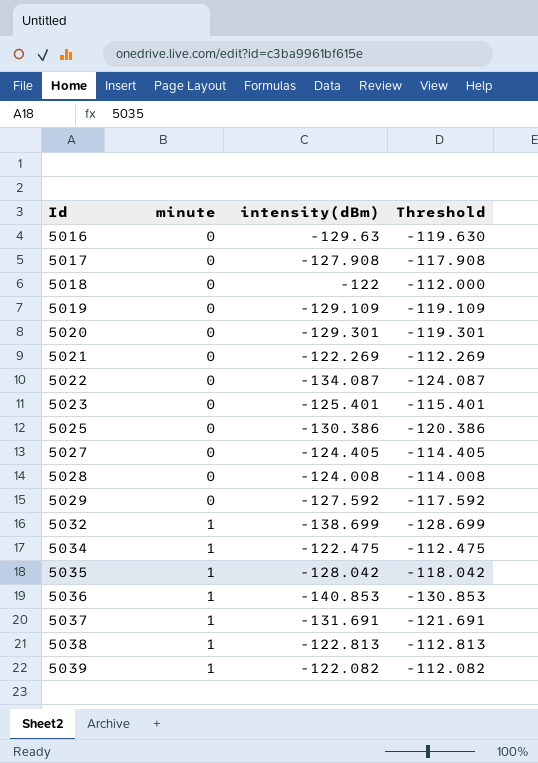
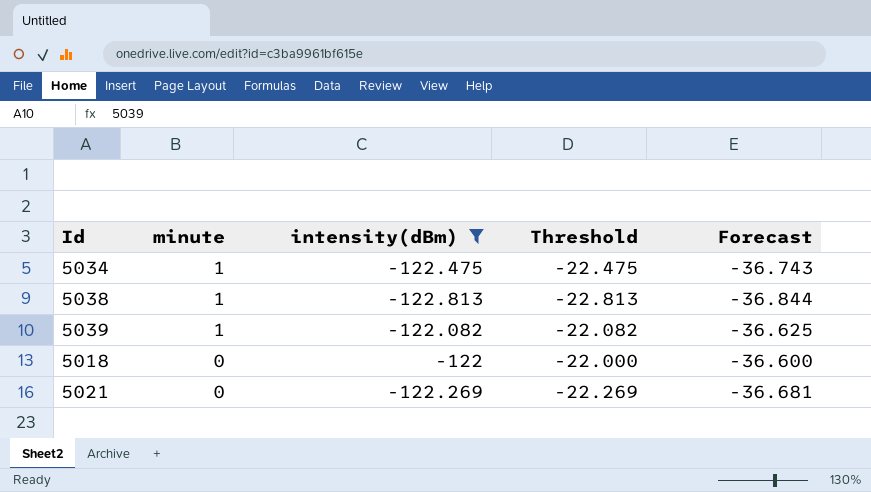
filter: none -> intensity(dBm) >= -122.813
row order: Id ascending -> minute descending
column Threshold | formula: [intensity(dBm)] + 10 -> [intensity(dBm)] + 100
column Forecast | formula: none -> [intensity(dBm)] * 0.3

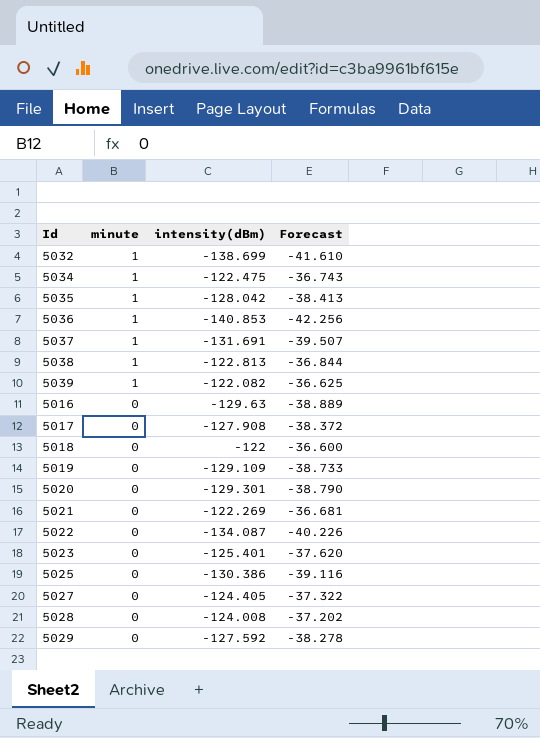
filter: intensity(dBm) >= -122.813 -> none
column Threshold | formula: [intensity(dBm)] + 100 -> none

